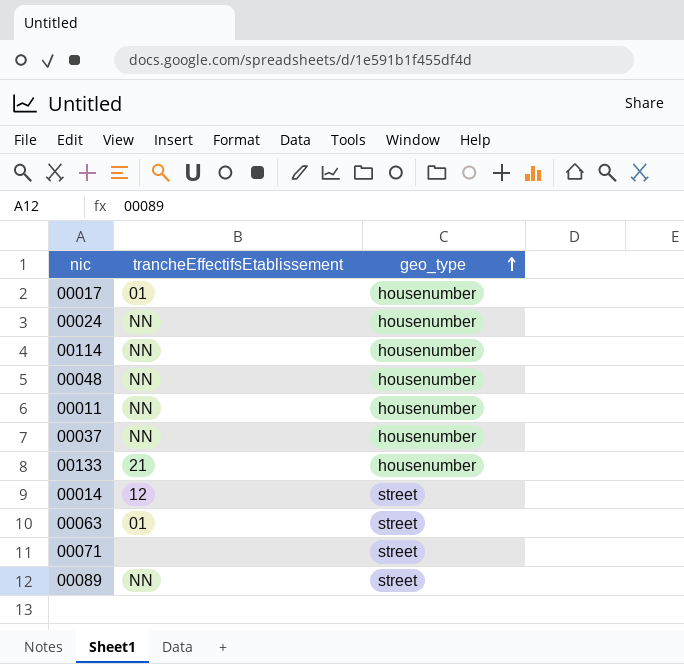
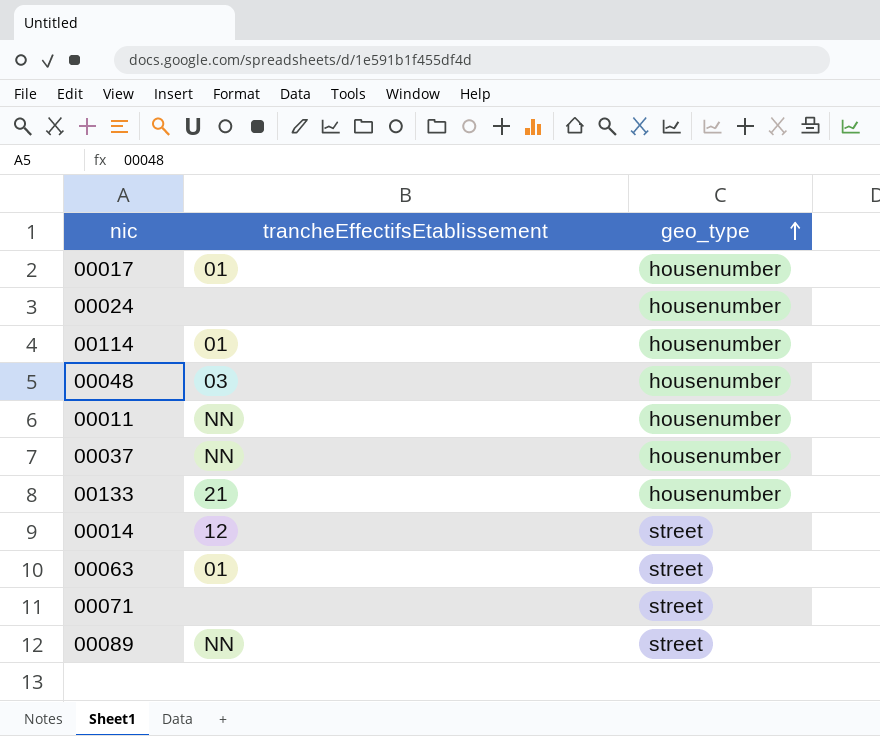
00024 | trancheEffectifsEtablissement: NN -> none
00114 | trancheEffectifsEtablissement: NN -> 01
00048 | trancheEffectifsEtablissement: NN -> 03

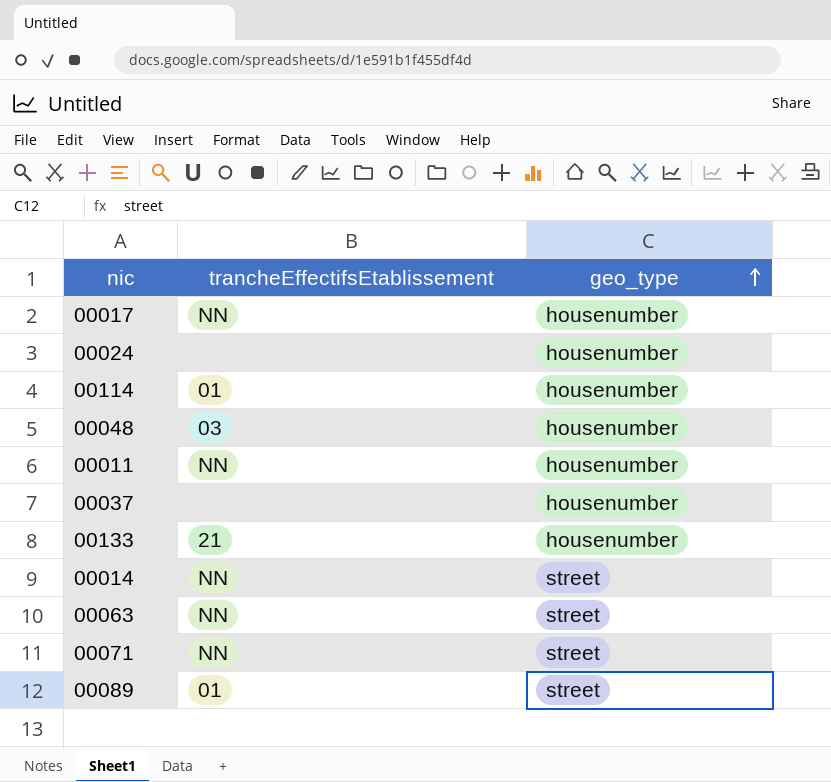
00017 | trancheEffectifsEtablissement: 01 -> NN
00037 | trancheEffectifsEtablissement: NN -> none
00014 | trancheEffectifsEtablissement: 12 -> NN
00063 | trancheEffectifsEtablissement: 01 -> NN
00071 | trancheEffectifsEtablissement: none -> NN
00089 | trancheEffectifsEtablissement: NN -> 01

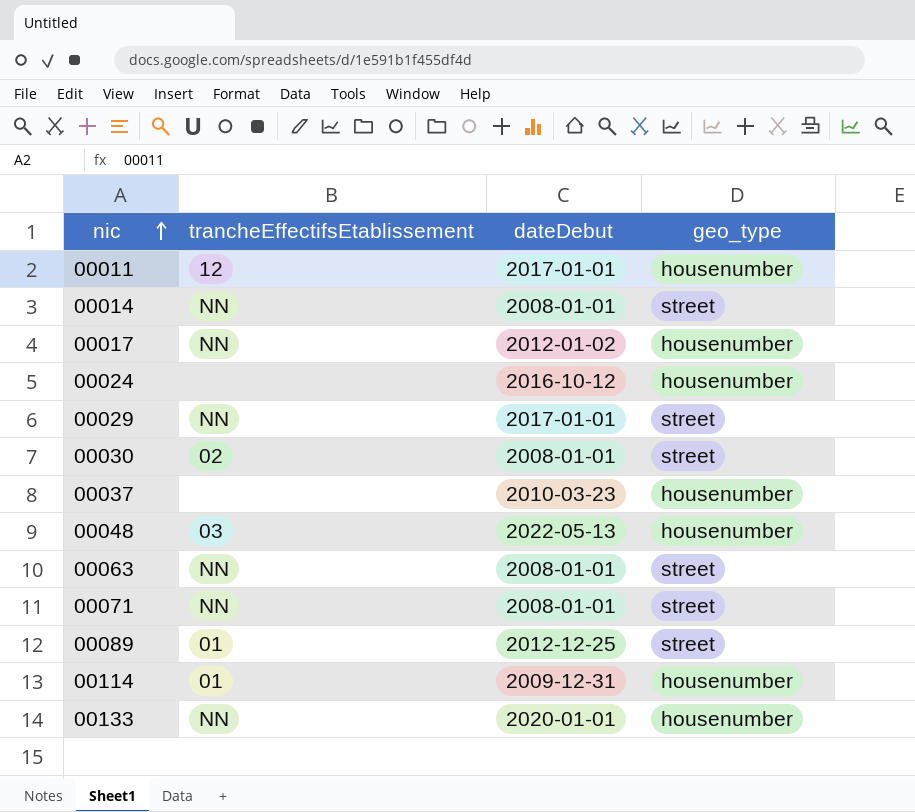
row order: geo_type ascending -> nic ascending
column dateDebut | position: none -> 3
00011 | trancheEffectifsEtablissement: NN -> 12
row 00029: none -> NN | 2017-01-01 | street
row 00030: none -> 02 | 2008-01-01 | street
00133 | trancheEffectifsEtablissement: 21 -> NN

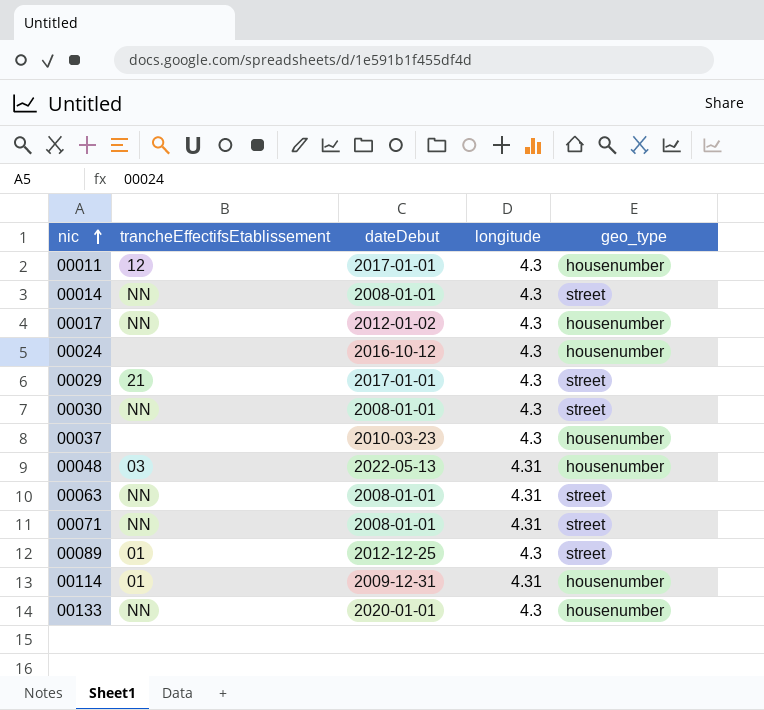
column longitude | position: none -> 4
00029 | trancheEffectifsEtablissement: NN -> 21
00030 | trancheEffectifsEtablissement: 02 -> NN

